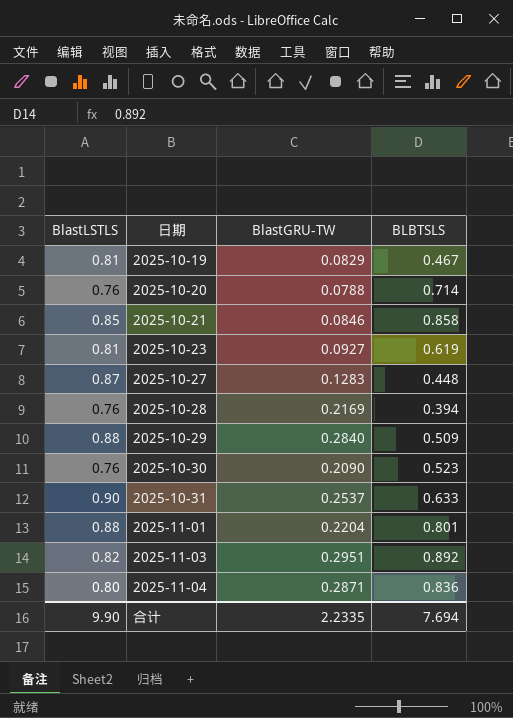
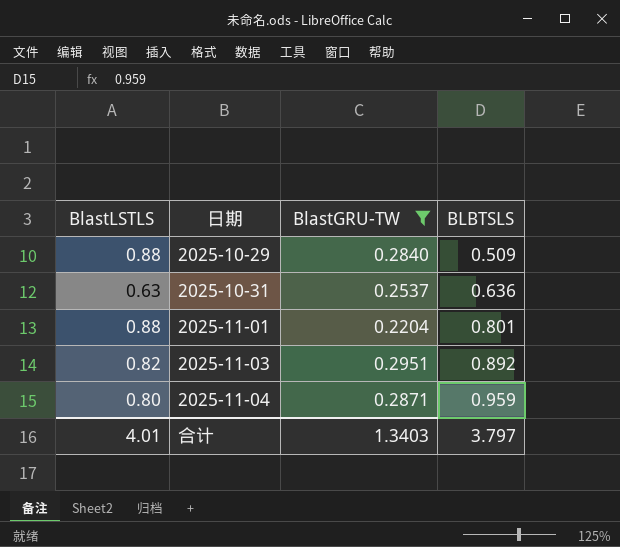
filter: none -> BlastGRU-TW >= 0.2204
2025-10-31 | BlastLSTLS: 0.90 -> 0.63
2025-10-31 | BLBTSLS: 0.633 -> 0.636
2025-11-04 | BLBTSLS: 0.836 -> 0.959
合计 | BlastLSTLS: 9.90 -> 4.01
合计 | BlastGRU-TW: 2.2335 -> 1.3403
合计 | BLBTSLS: 7.694 -> 3.797

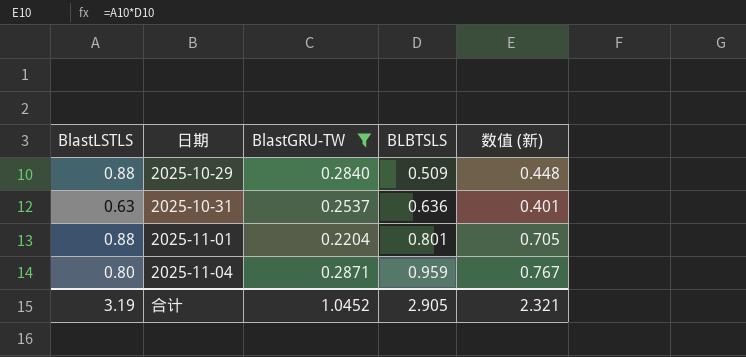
column 数值 (新) | formula: none -> [BlastLSTLS] * [BLBTSLS]
row 2025-11-03: 0.82 | 0.2951 | 0.892 -> none
合计 | BlastLSTLS: 4.01 -> 3.19
合计 | BlastGRU-TW: 1.3403 -> 1.0452
合计 | BLBTSLS: 3.797 -> 2.905

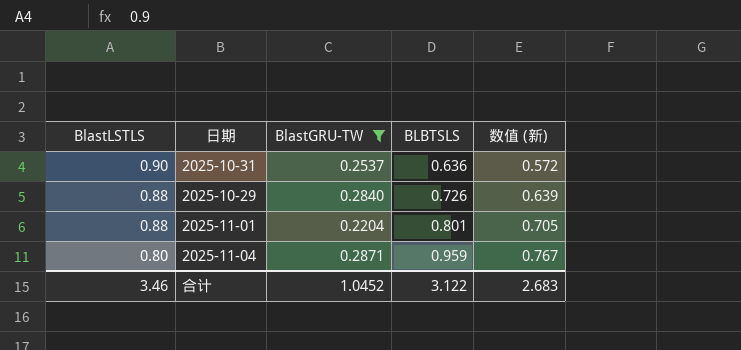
row order: 日期 ascending -> BlastLSTLS descending
2025-10-31 | BlastLSTLS: 0.63 -> 0.90
2025-10-31 | 数值 (新): 0.401 -> 0.572
2025-10-29 | BLBTSLS: 0.509 -> 0.726
2025-10-29 | 数值 (新): 0.448 -> 0.639
合计 | BlastLSTLS: 3.19 -> 3.46
合计 | BLBTSLS: 2.905 -> 3.122
合计 | 数值 (新): 2.321 -> 2.683

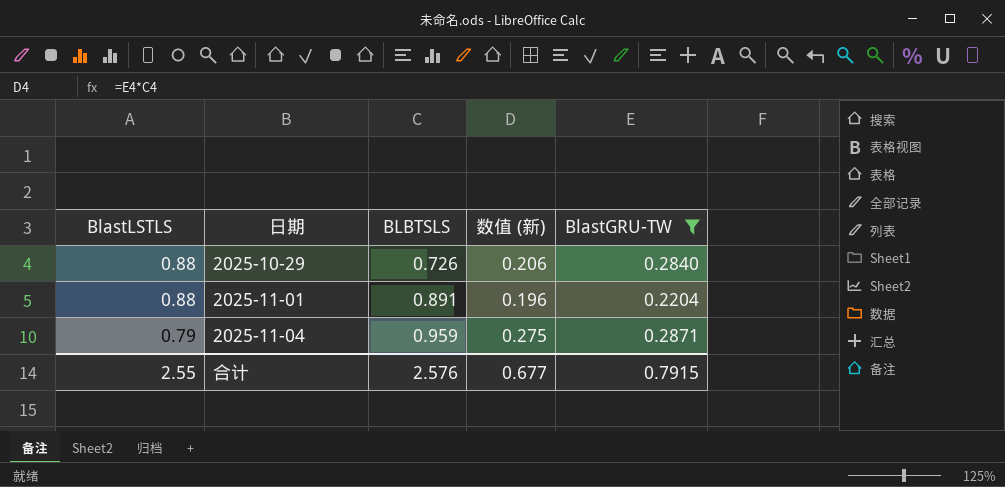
column 数值 (新) | formula: [BlastLSTLS] * [BLBTSLS] -> [BLBTSLS] * [BlastGRU-TW]
column BlastGRU-TW | position: 3 -> 5
row 2025-10-31: 0.90 | 0.2537 | 0.636 | 0.572 -> none
2025-11-01 | BLBTSLS: 0.801 -> 0.891
2025-11-04 | BlastLSTLS: 0.80 -> 0.79
合计 | BlastLSTLS: 3.46 -> 2.55
合计 | BLBTSLS: 3.122 -> 2.576
合计 | 数值 (新): 2.683 -> 0.677
合计 | BlastGRU-TW: 1.0452 -> 0.7915

